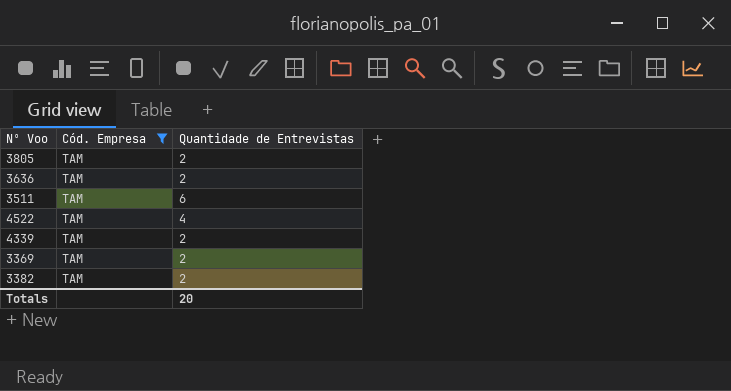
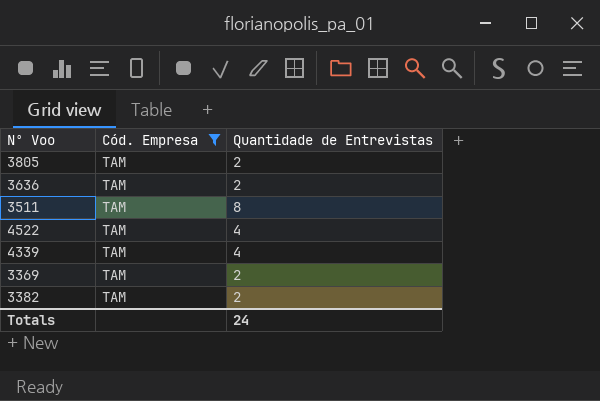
3511 | Quantidade de Entrevistas: 6 -> 8
4339 | Quantidade de Entrevistas: 2 -> 4
Totals | Quantidade de Entrevistas: 20 -> 24

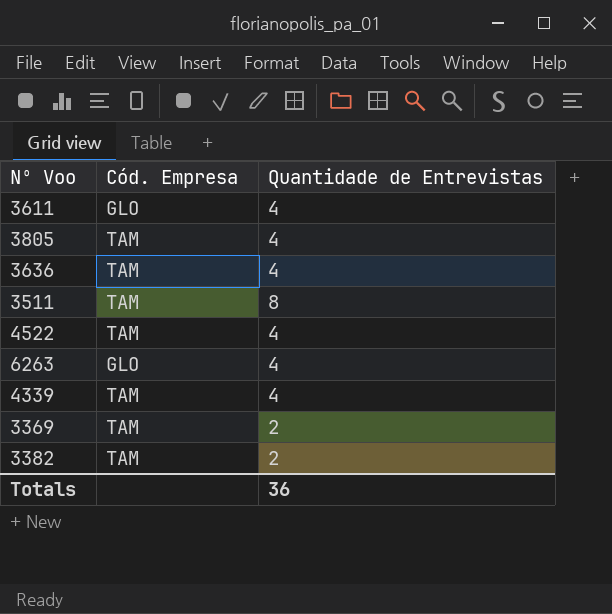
filter: Cód. Empresa = TAM -> none
3805 | Quantidade de Entrevistas: 2 -> 4
3636 | Quantidade de Entrevistas: 2 -> 4
Totals | Quantidade de Entrevistas: 24 -> 36

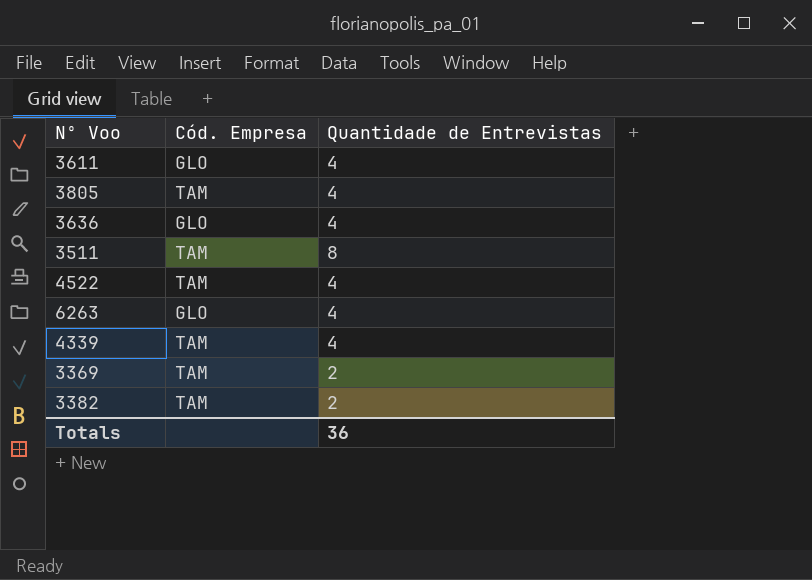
3636 | Cód. Empresa: TAM -> GLO

